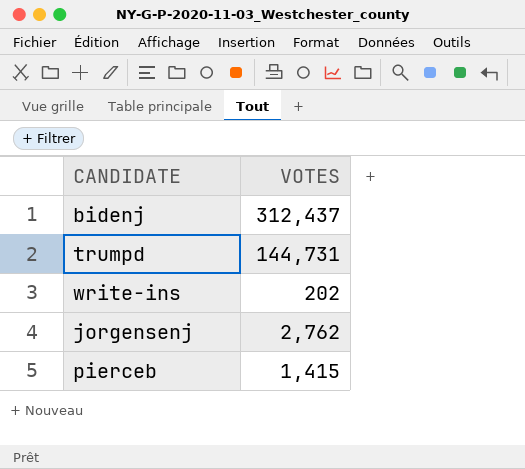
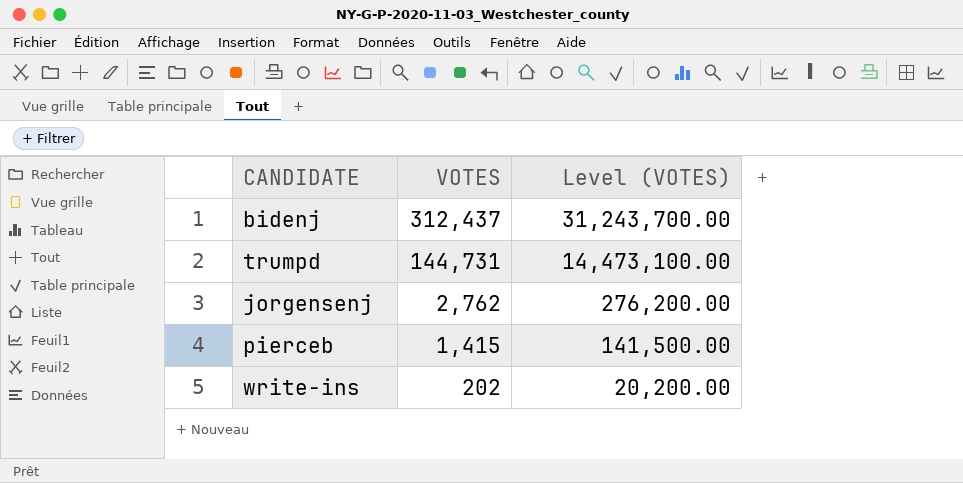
row order: none -> VOTES descending
column Level (VOTES) | formula: none -> [VOTES] * 100

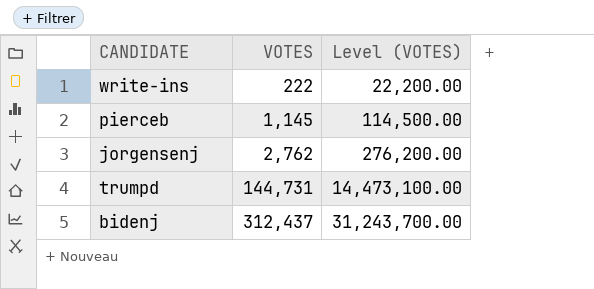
row order: VOTES descending -> VOTES ascending
write-ins | VOTES: 202 -> 222
write-ins | Level (VOTES): 20,200.00 -> 22,200.00
pierceb | VOTES: 1,415 -> 1,145
pierceb | Level (VOTES): 141,500.00 -> 114,500.00

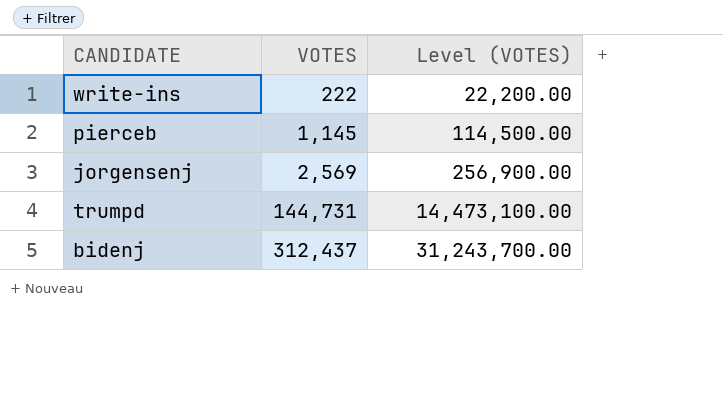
jorgensenj | VOTES: 2,762 -> 2,569
jorgensenj | Level (VOTES): 276,200.00 -> 256,900.00

